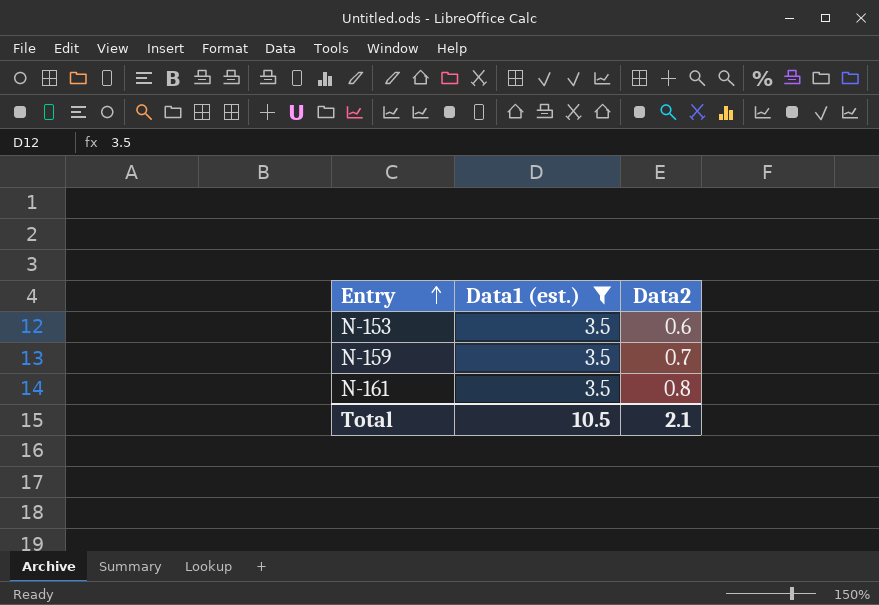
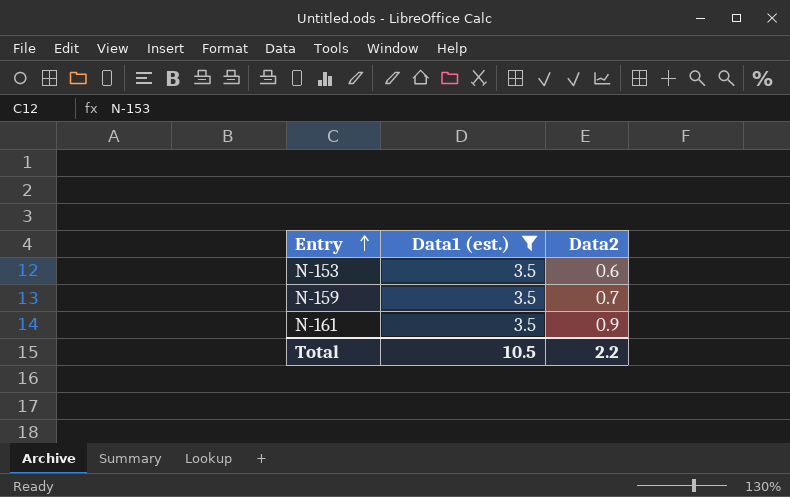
N-161 | Data2: 0.8 -> 0.9
Total | Data2: 2.1 -> 2.2

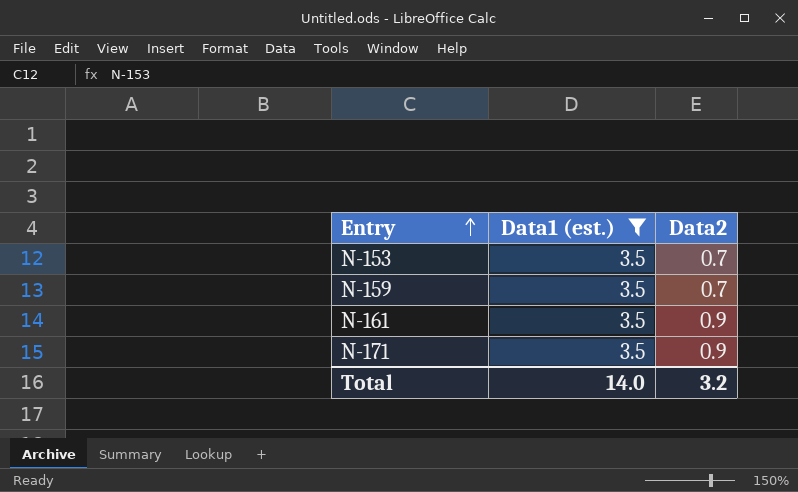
N-153 | Data2: 0.6 -> 0.7
row N-171: none -> 3.5 | 0.9
Total | Data1 (est.): 10.5 -> 14.0
Total | Data2: 2.2 -> 3.2

